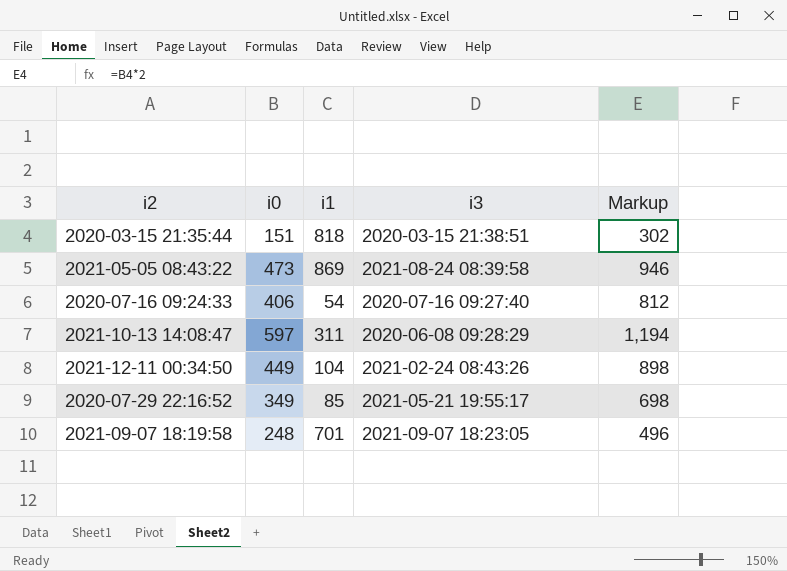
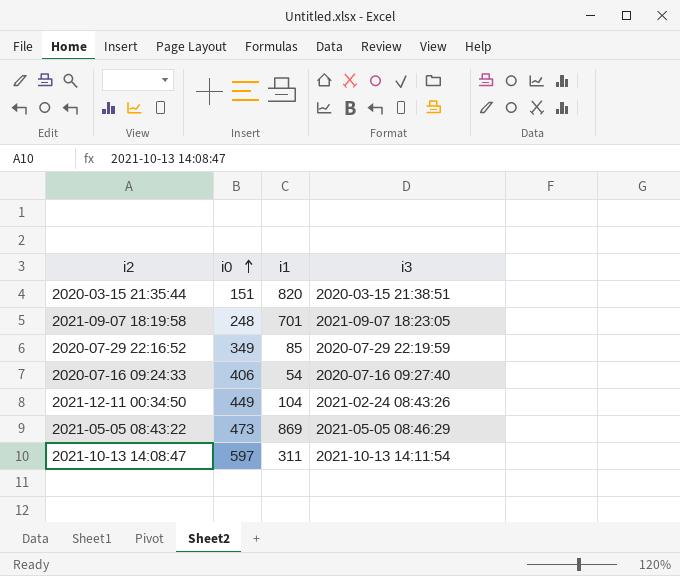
row order: none -> i0 ascending
column Markup | formula: [i0] * 2 -> none
2020-03-15 21:35:44 | i1: 818 -> 820
2020-07-29 22:16:52 | i3: 2021-05-21 19:55:17 -> 2020-07-29 22:19:59
2021-05-05 08:43:22 | i3: 2021-08-24 08:39:58 -> 2021-05-05 08:46:29
2021-10-13 14:08:47 | i3: 2020-06-08 09:28:29 -> 2021-10-13 14:11:54

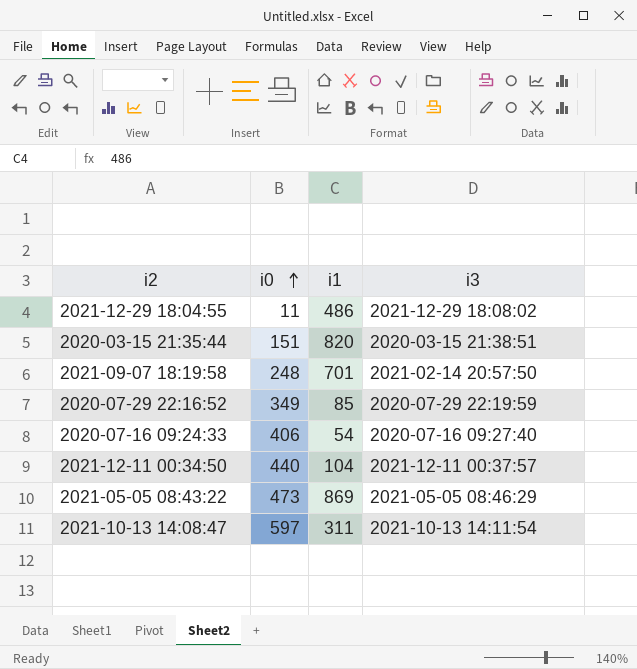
row 2021-12-29 18:04:55: none -> 11 | 486 | 2021-12-29 18:08:02
2021-09-07 18:19:58 | i3: 2021-09-07 18:23:05 -> 2021-02-14 20:57:50
2021-12-11 00:34:50 | i0: 449 -> 440
2021-12-11 00:34:50 | i3: 2021-02-24 08:43:26 -> 2021-12-11 00:37:57

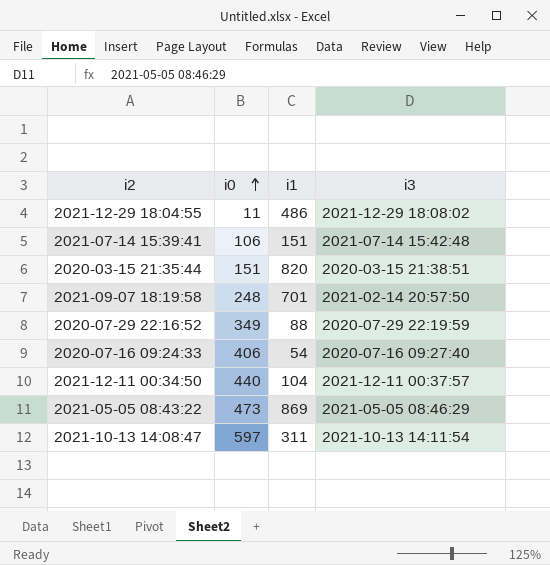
row 2021-07-14 15:39:41: none -> 106 | 151 | 2021-07-14 15:42:48
2020-07-29 22:16:52 | i1: 85 -> 88

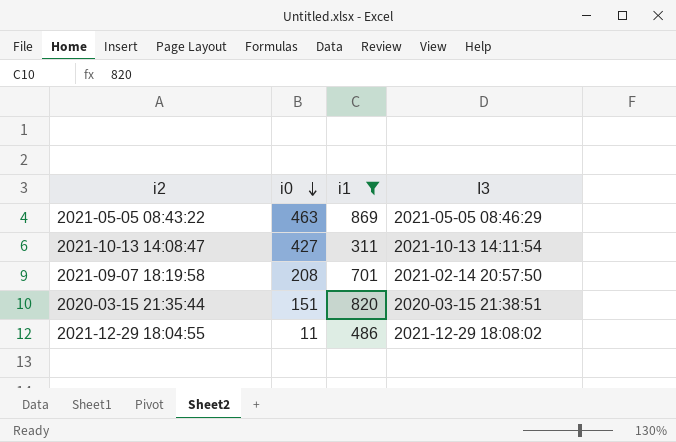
filter: none -> i1 >= 311
row order: i0 ascending -> i0 descending
column name: i3 -> I3
2021-05-05 08:43:22 | i0: 473 -> 463
2021-10-13 14:08:47 | i0: 597 -> 427
2021-09-07 18:19:58 | i0: 248 -> 208

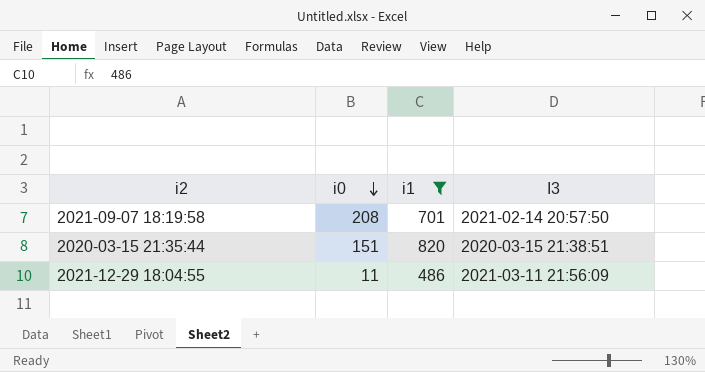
row 2021-05-05 08:43:22: 463 | 869 | 2021-05-05 08:46:29 -> none
row 2021-10-13 14:08:47: 427 | 311 | 2021-10-13 14:11:54 -> none
2021-12-29 18:04:55 | I3: 2021-12-29 18:08:02 -> 2021-03-11 21:56:09

